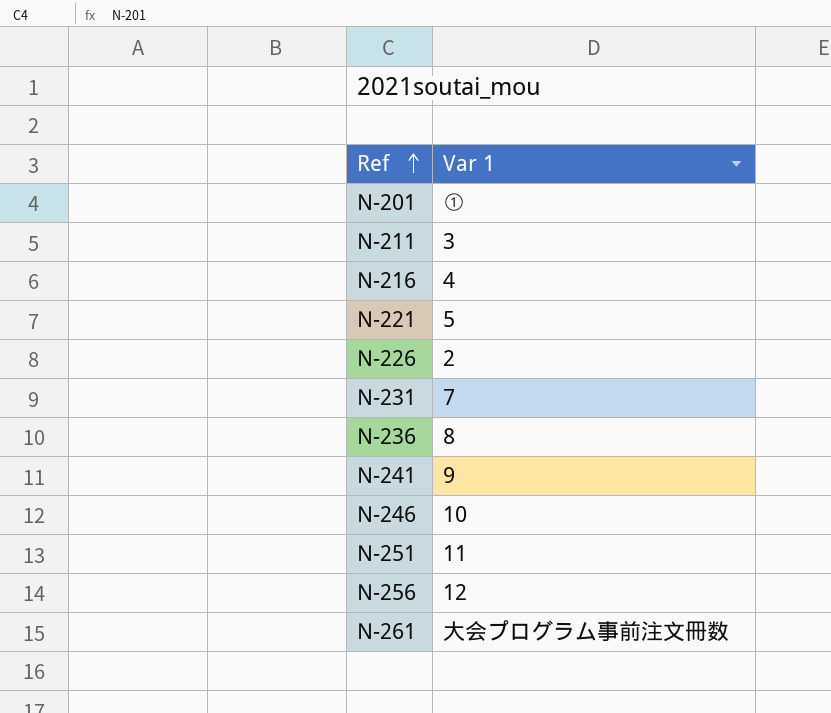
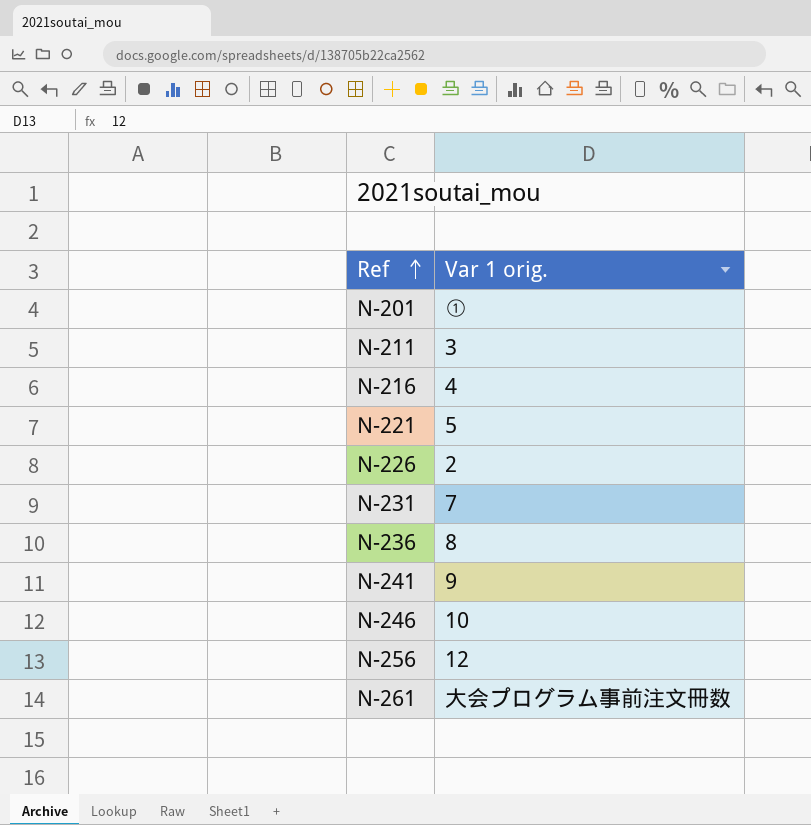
column name: Var 1 -> Var 1 orig.
row N-251: 11 -> none

